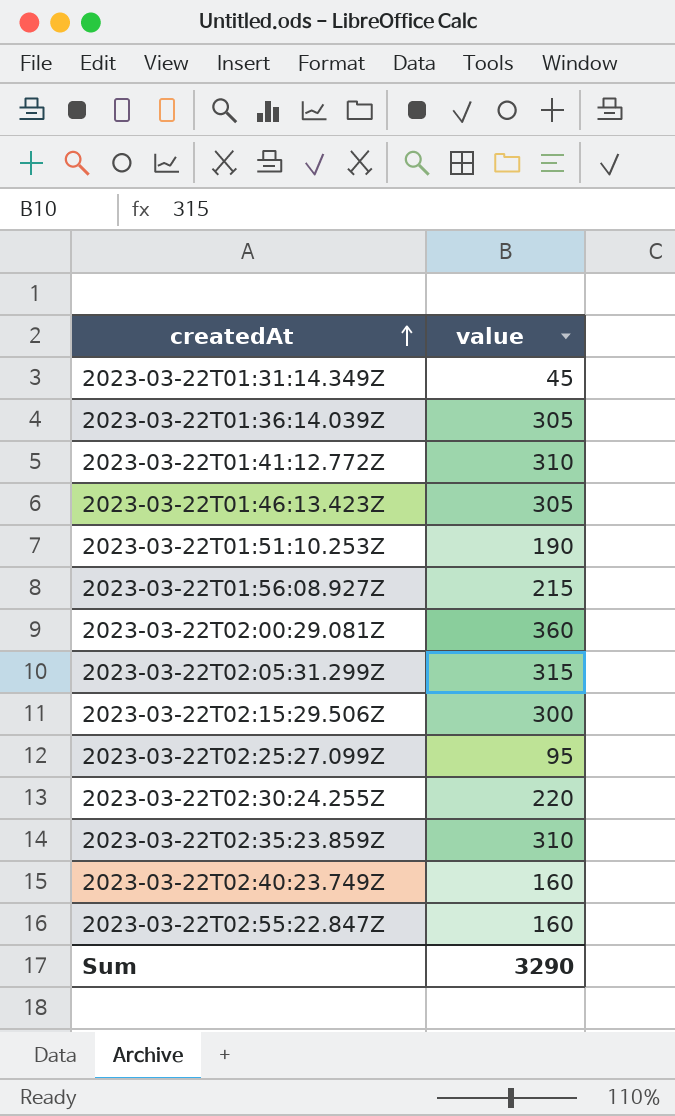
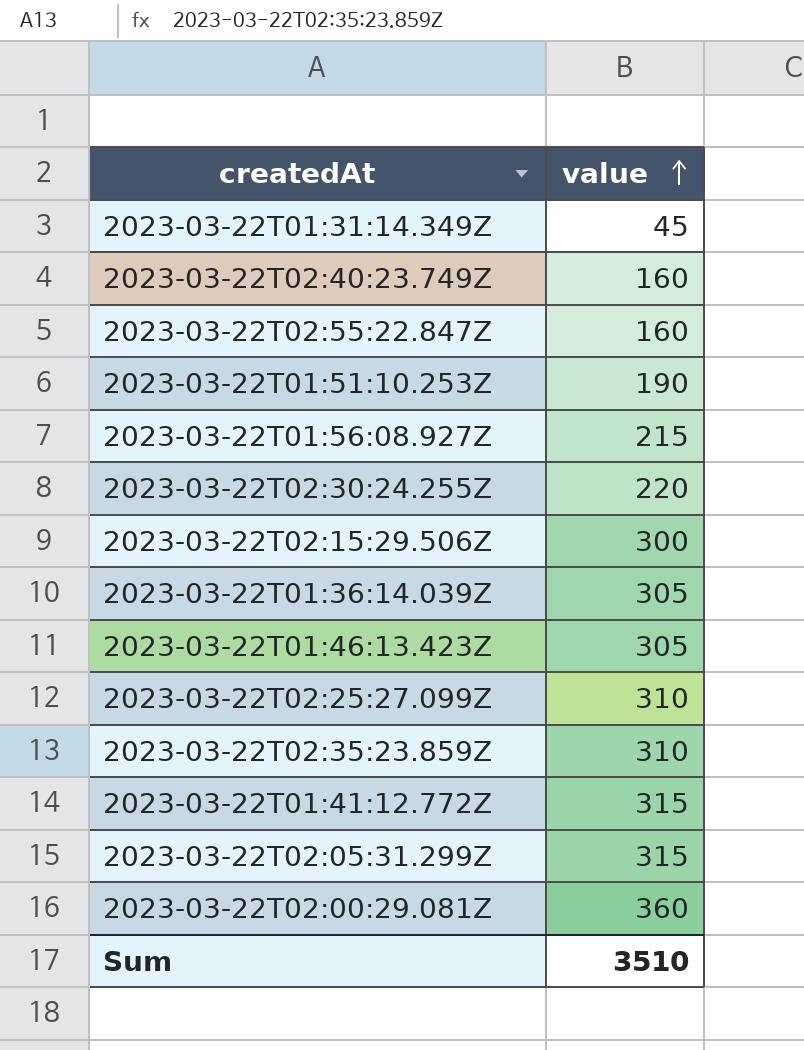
row order: createdAt ascending -> value ascending
2023-03-22T02:25:27.099Z | value: 95 -> 310
2023-03-22T01:41:12.772Z | value: 310 -> 315
Sum | value: 3290 -> 3510

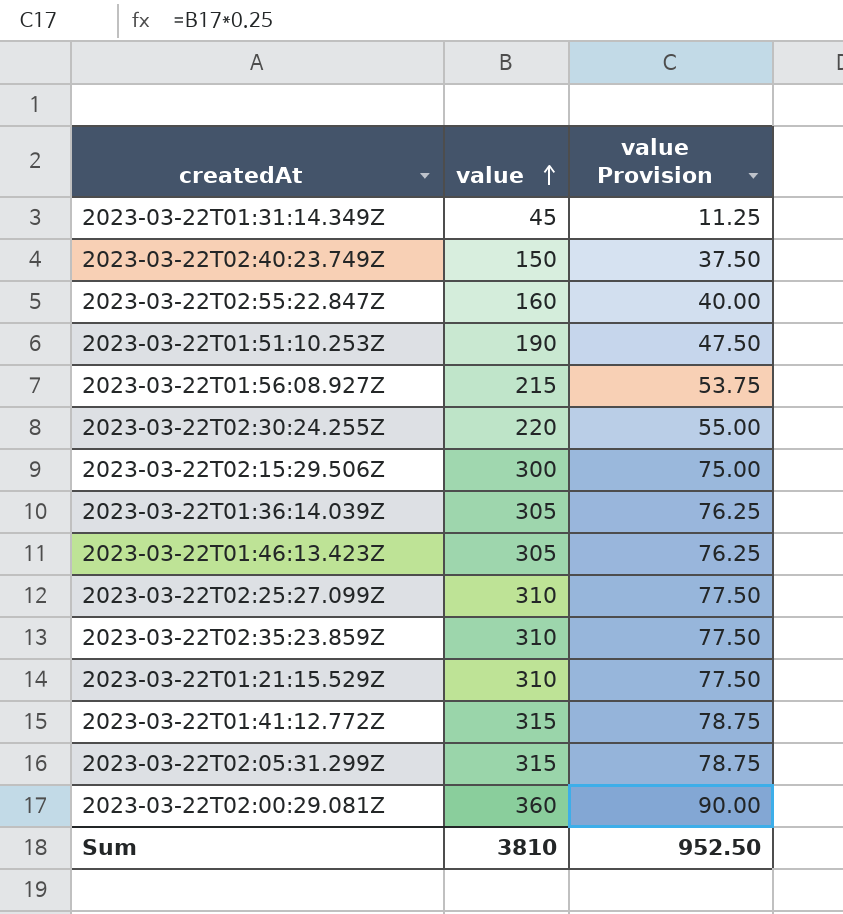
column value Provision | formula: none -> [value] * 0.25
2023-03-22T02:40:23.749Z | value: 160 -> 150
row 2023-03-22T01:21:15.529Z: none -> 310 | 77.50
Sum | value: 3510 -> 3810

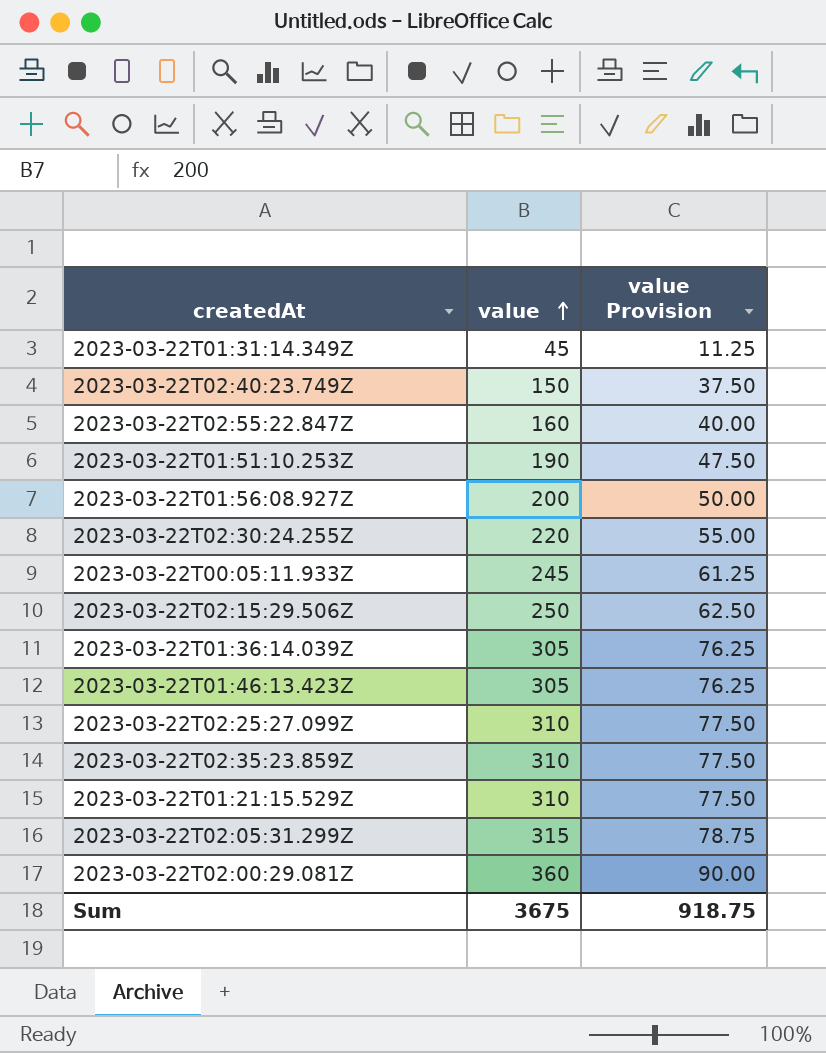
row 2023-03-22T01:41:12.772Z: 315 | 78.75 -> none
2023-03-22T01:56:08.927Z | value: 215 -> 200
2023-03-22T01:56:08.927Z | value Provision: 53.75 -> 50.00
row 2023-03-22T00:05:11.933Z: none -> 245 | 61.25
2023-03-22T02:15:29.506Z | value: 300 -> 250
2023-03-22T02:15:29.506Z | value Provision: 75.00 -> 62.50
Sum | value: 3810 -> 3675
Sum | value Provision: 952.50 -> 918.75

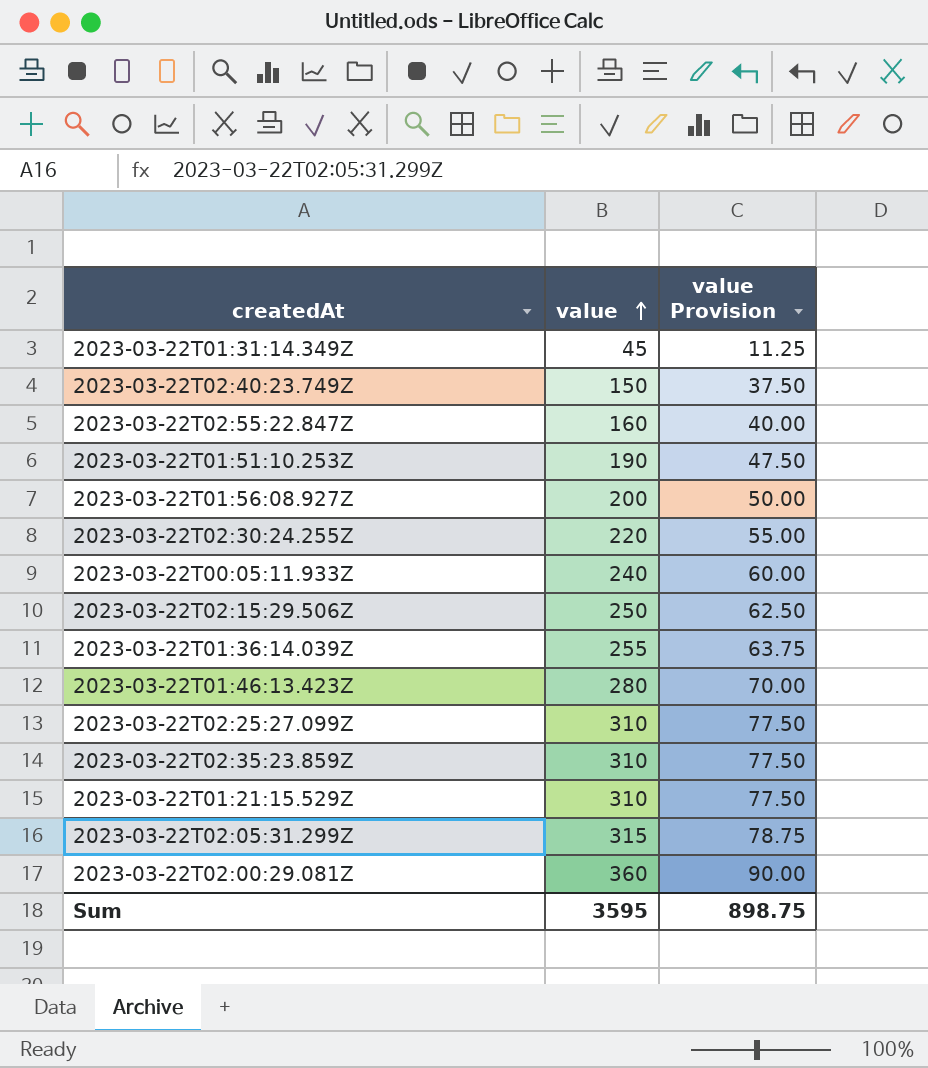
2023-03-22T00:05:11.933Z | value: 245 -> 240
2023-03-22T00:05:11.933Z | value Provision: 61.25 -> 60.00
2023-03-22T01:36:14.039Z | value: 305 -> 255
2023-03-22T01:36:14.039Z | value Provision: 76.25 -> 63.75
2023-03-22T01:46:13.423Z | value: 305 -> 280
2023-03-22T01:46:13.423Z | value Provision: 76.25 -> 70.00
Sum | value: 3675 -> 3595
Sum | value Provision: 918.75 -> 898.75

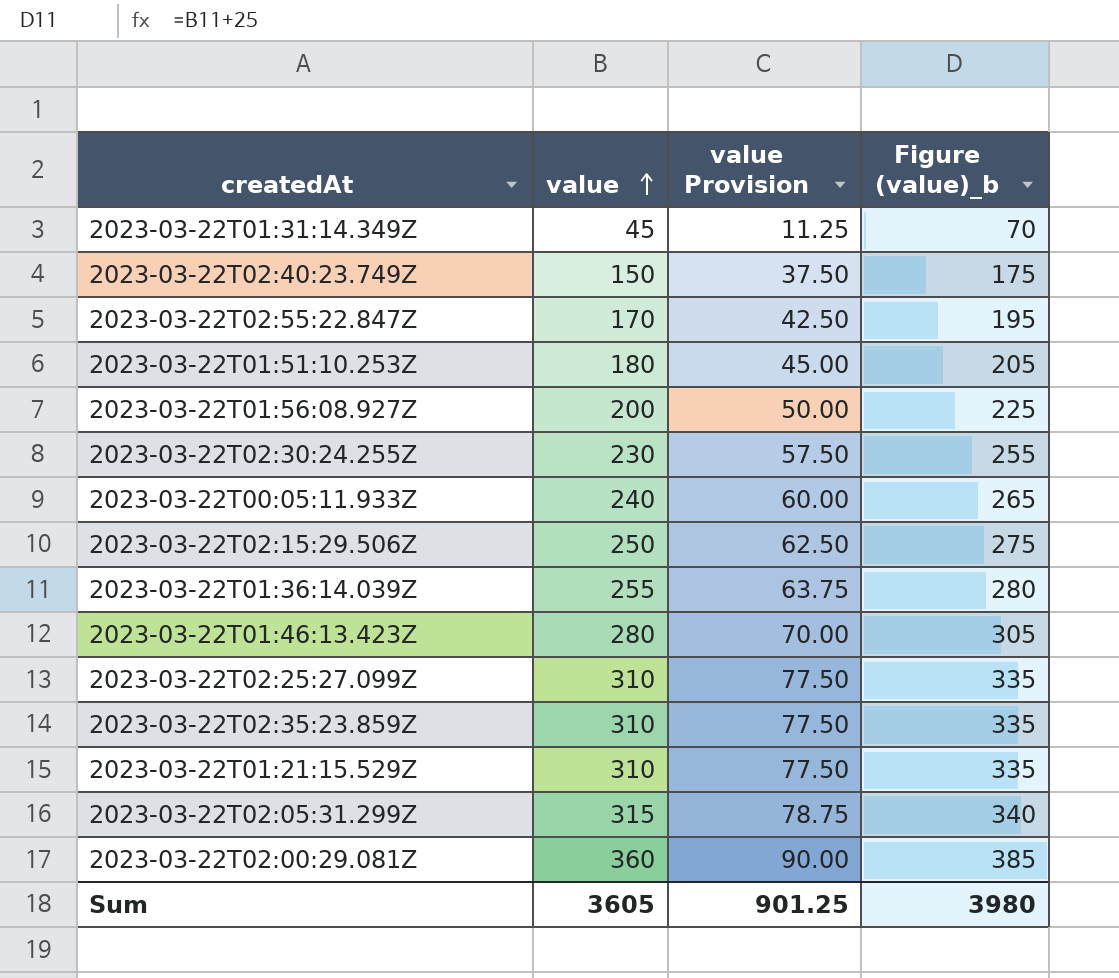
column Figure (value)_b | formula: none -> [value] + 25
2023-03-22T02:55:22.847Z | value: 160 -> 170
2023-03-22T02:55:22.847Z | value Provision: 40.00 -> 42.50
2023-03-22T01:51:10.253Z | value: 190 -> 180
2023-03-22T01:51:10.253Z | value Provision: 47.50 -> 45.00
2023-03-22T02:30:24.255Z | value: 220 -> 230
2023-03-22T02:30:24.255Z | value Provision: 55.00 -> 57.50
Sum | value: 3595 -> 3605
Sum | value Provision: 898.75 -> 901.25

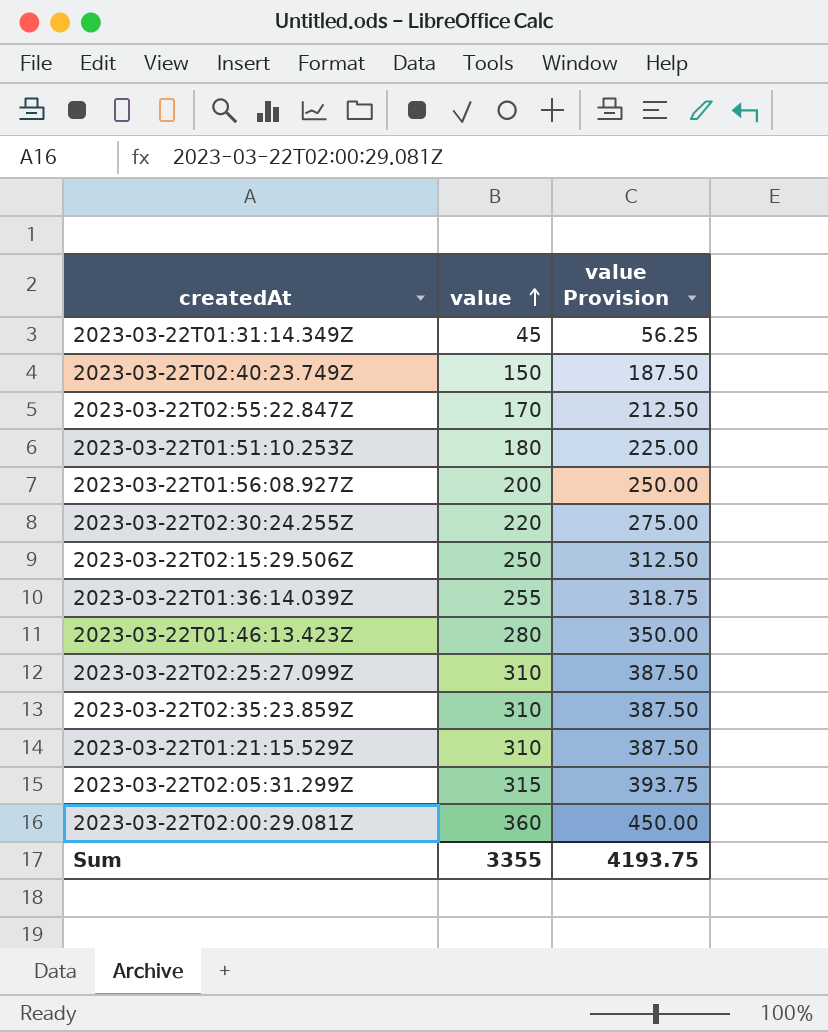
column Figure (value)_b | formula: [value] + 25 -> none
column value Provision | formula: [value] * 0.25 -> [value] * 1.25
row 2023-03-22T00:05:11.933Z: 240 | 60.00 | 265 -> none
2023-03-22T02:30:24.255Z | value: 230 -> 220
Sum | value: 3605 -> 3355
Sum | value Provision: 901.25 -> 4193.75

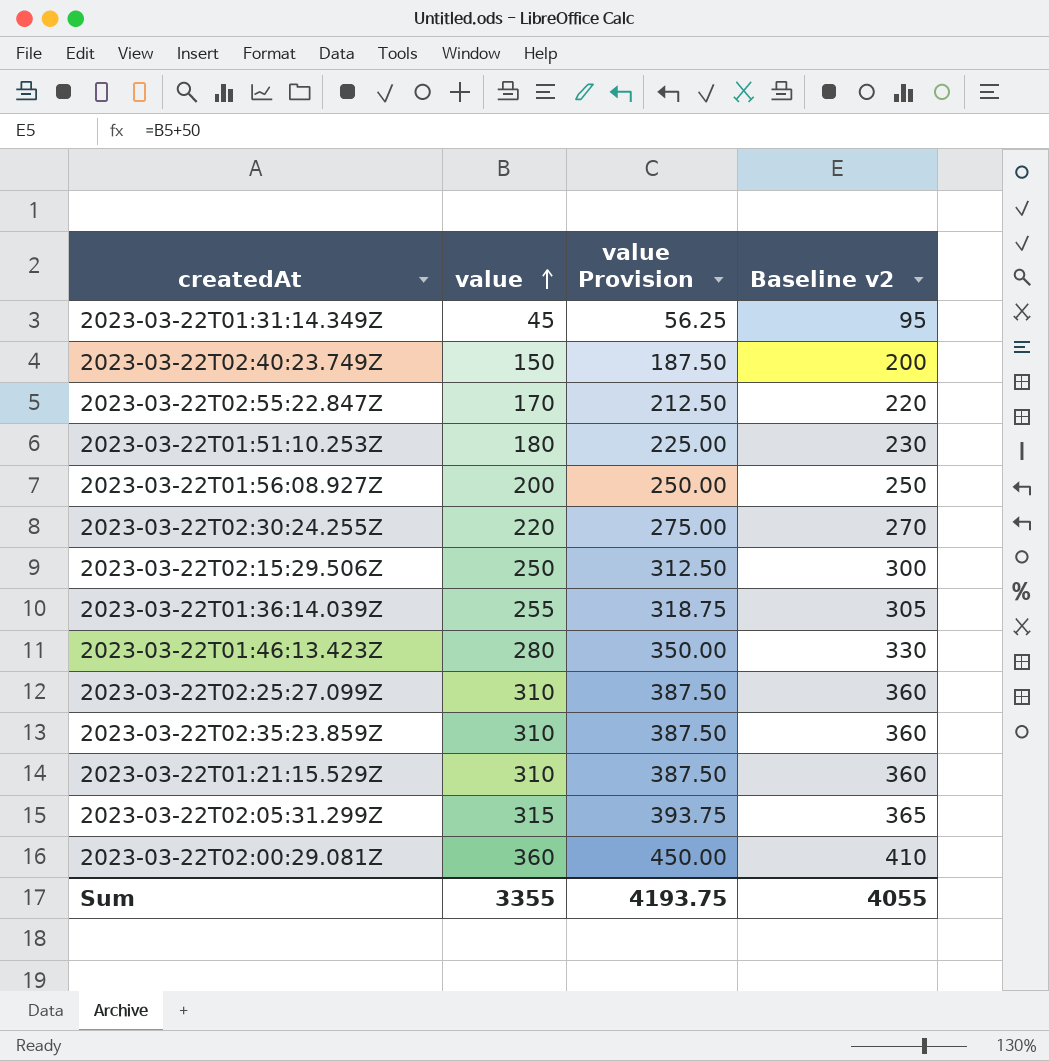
column Baseline v2 | formula: none -> [value] + 50

